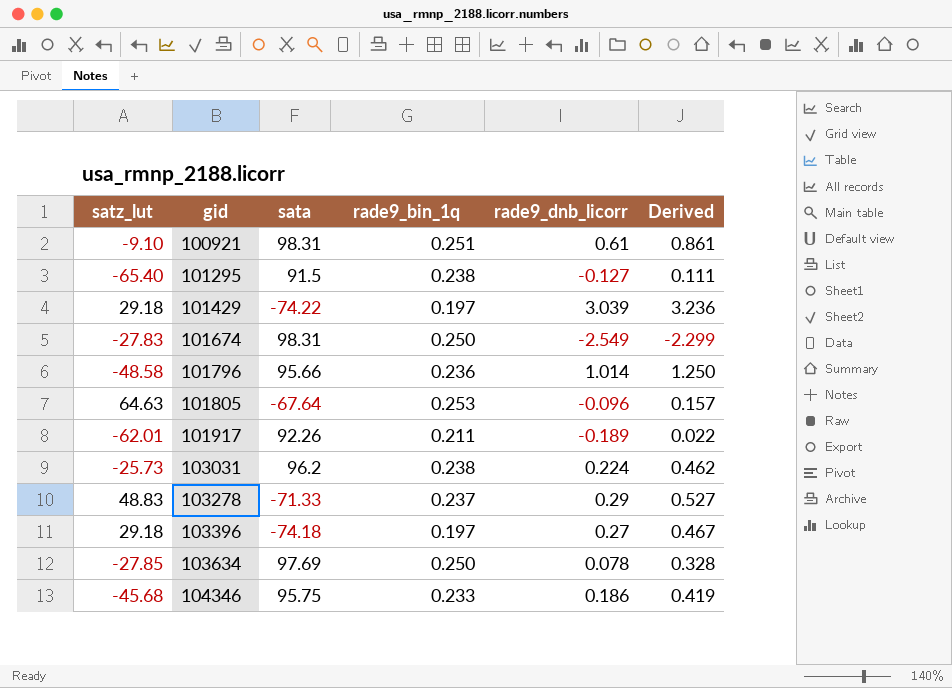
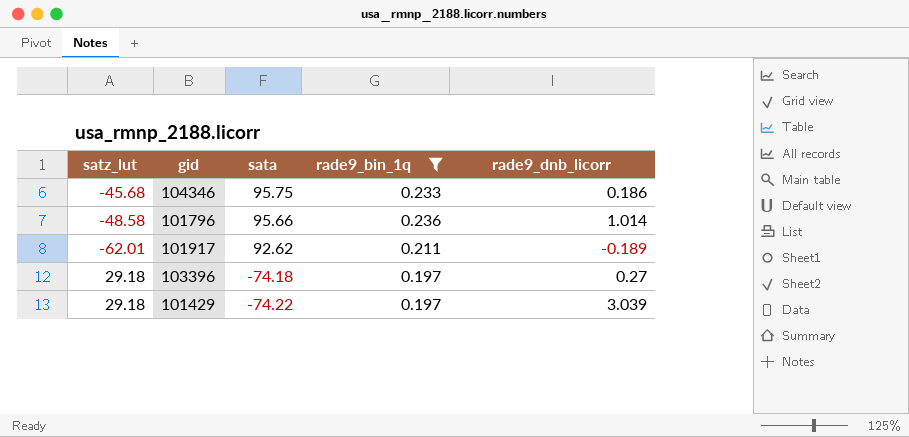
filter: none -> rade9_bin_1q <= 0.236
row order: gid ascending -> sata descending
column Derived | formula: [rade9_bin_1q] + [rade9_dnb_licorr] -> none
101917 | sata: 92.26 -> 92.62

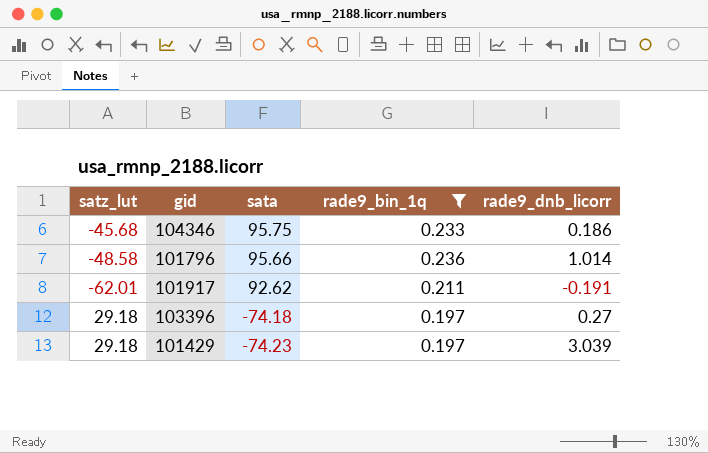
101917 | rade9_dnb_licorr: -0.189 -> -0.191
101429 | sata: -74.22 -> -74.23

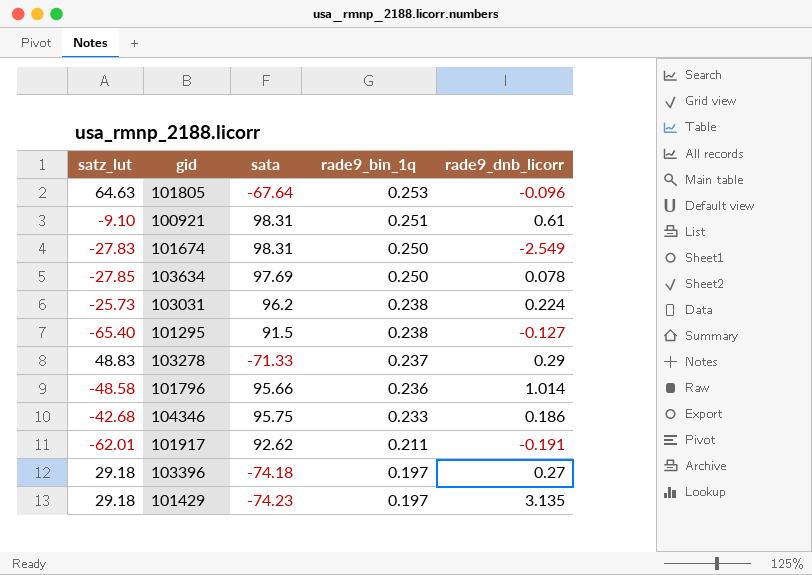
filter: rade9_bin_1q <= 0.236 -> none
row order: sata descending -> rade9_bin_1q descending
104346 | satz_lut: -45.68 -> -42.68
101429 | rade9_dnb_licorr: 3.039 -> 3.135

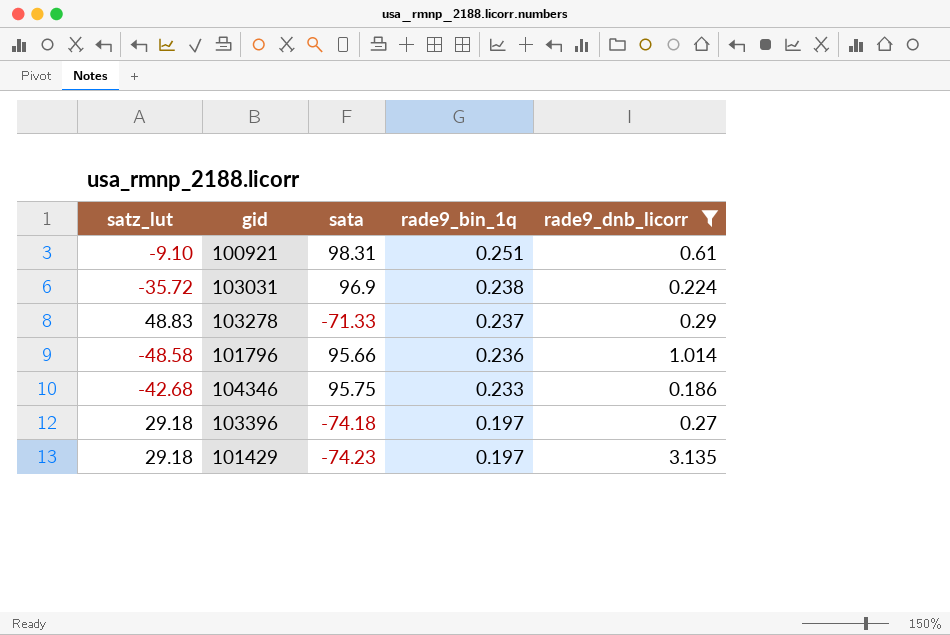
filter: none -> rade9_dnb_licorr >= 0.186
103031 | satz_lut: -25.73 -> -35.72
103031 | sata: 96.2 -> 96.9

